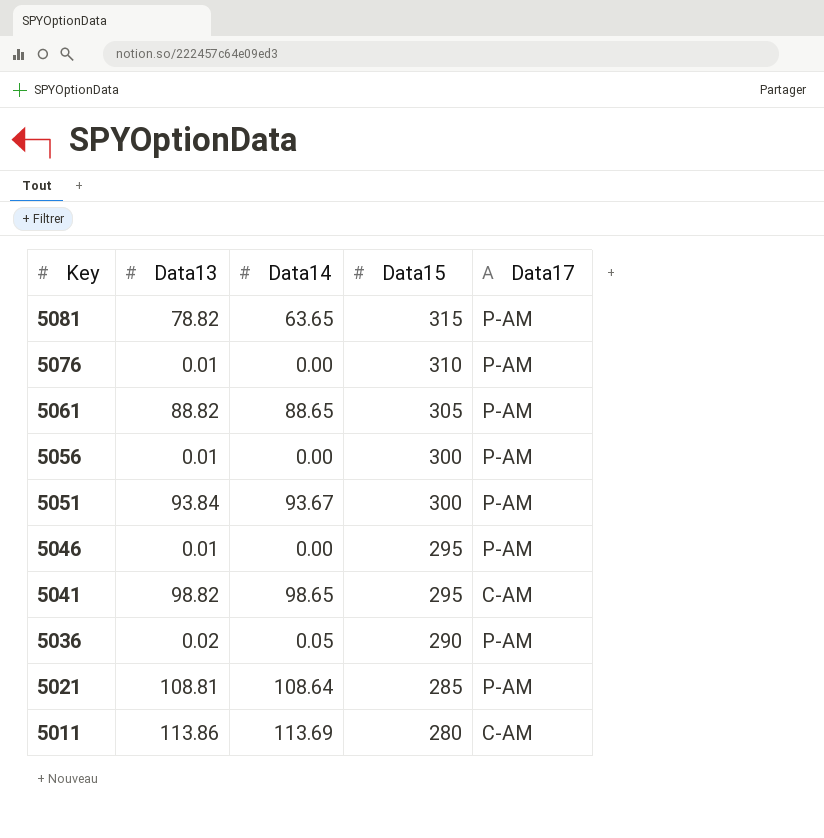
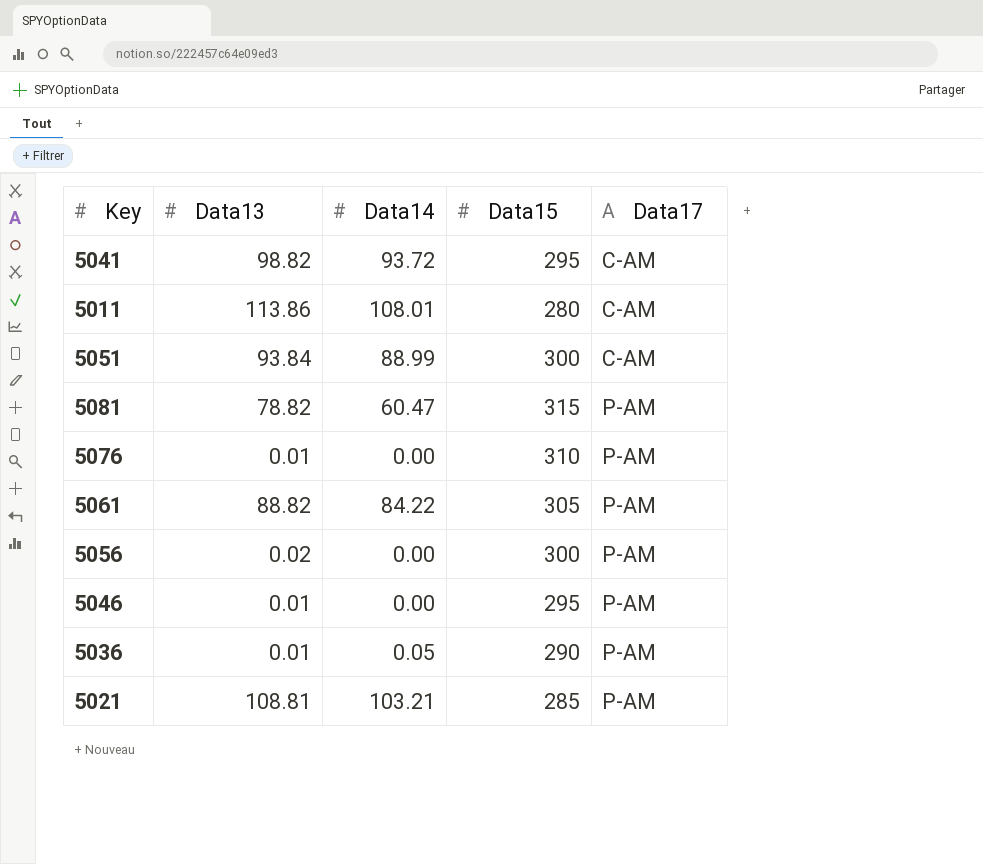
row order: Key descending -> Data17 ascending
5041 | Data14: 98.65 -> 93.72
5011 | Data14: 113.69 -> 108.01
5051 | Data14: 93.67 -> 88.99
5051 | Data17: P-AM -> C-AM
5081 | Data14: 63.65 -> 60.47
5061 | Data14: 88.65 -> 84.22
5056 | Data13: 0.01 -> 0.02
5036 | Data13: 0.02 -> 0.01
5021 | Data14: 108.64 -> 103.21

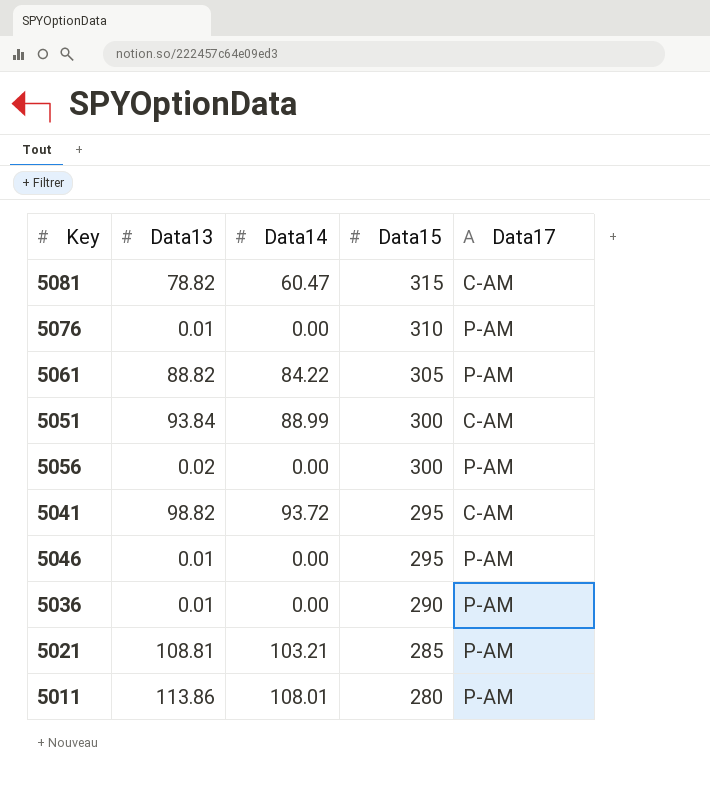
row order: Data17 ascending -> Data15 descending
5081 | Data17: P-AM -> C-AM
5036 | Data14: 0.05 -> 0.00
5011 | Data17: C-AM -> P-AM

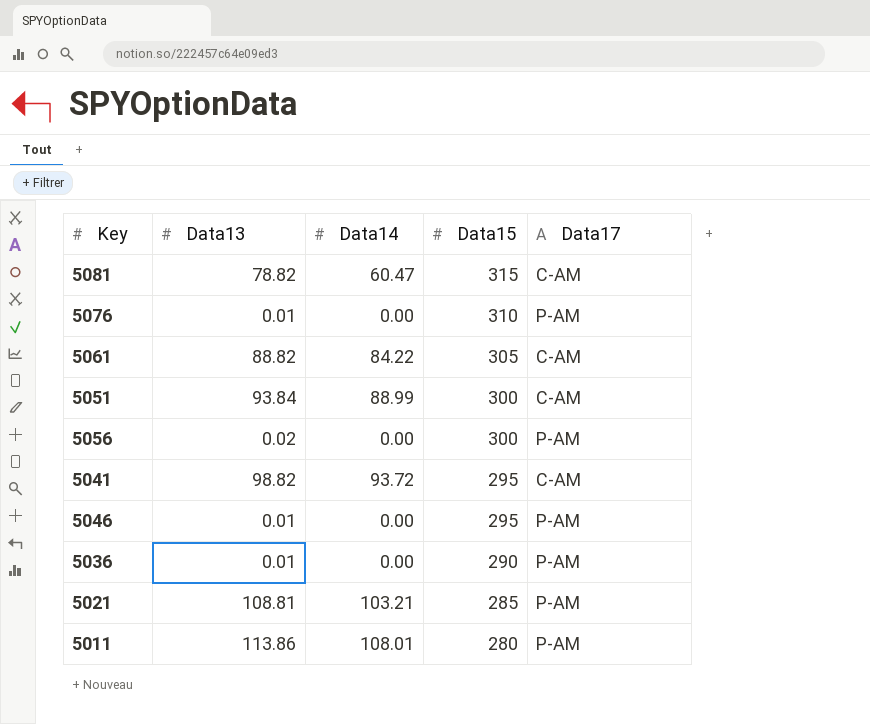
5061 | Data17: P-AM -> C-AM

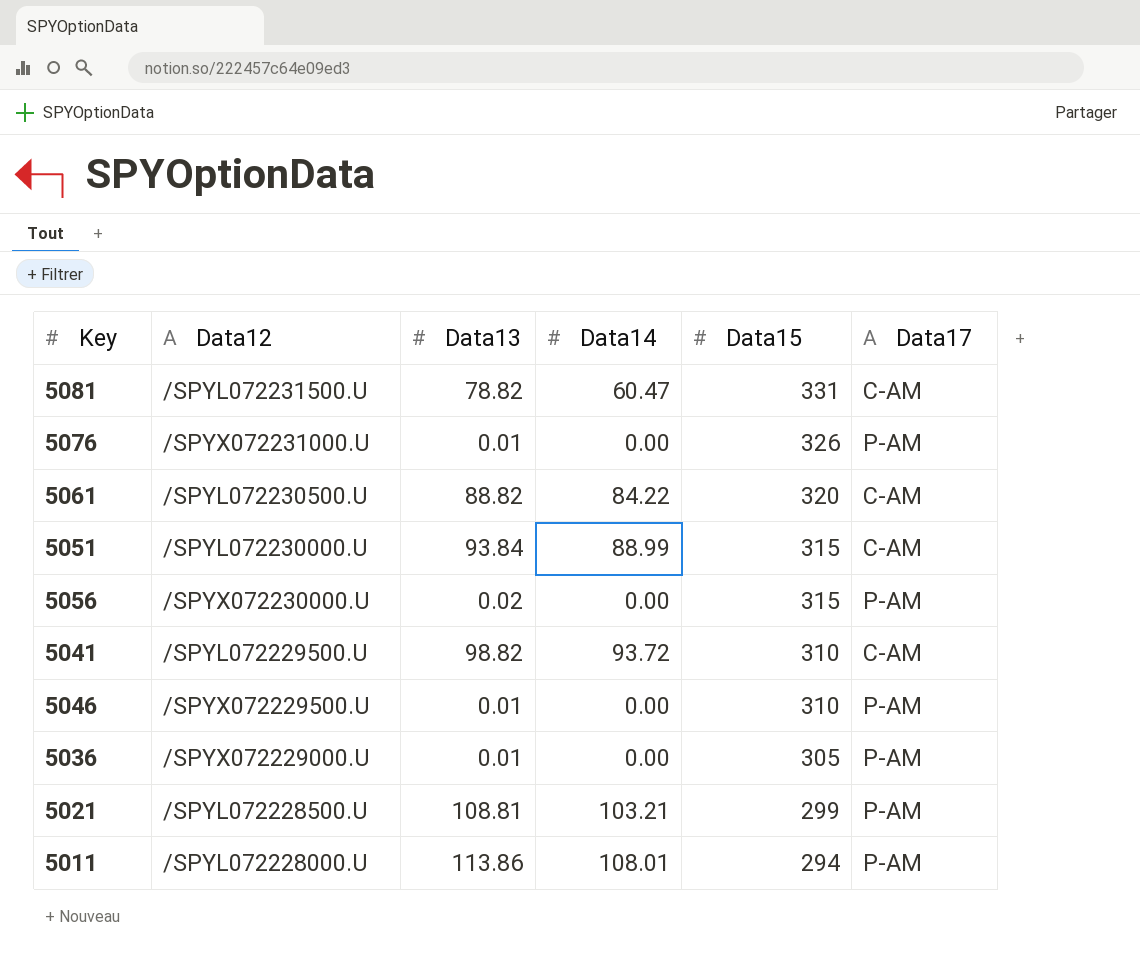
column Data12 | position: none -> 2
5081 | Data15: 315 -> 331
5076 | Data15: 310 -> 326
5061 | Data15: 305 -> 320
5051 | Data15: 300 -> 315
5056 | Data15: 300 -> 315
5041 | Data15: 295 -> 310
5046 | Data15: 295 -> 310
5036 | Data15: 290 -> 305
5021 | Data15: 285 -> 299
5011 | Data15: 280 -> 294

